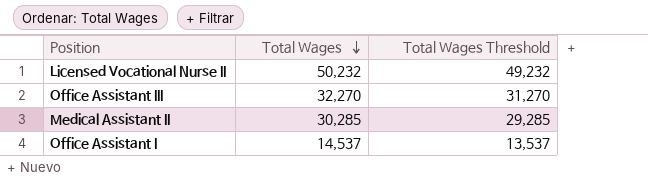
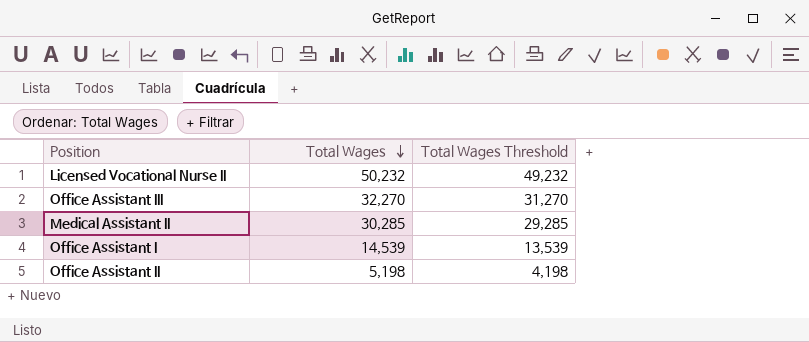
Office Assistant I | Total Wages: 14,537 -> 14,539
Office Assistant I | Total Wages Threshold: 13,537 -> 13,539
row Office Assistant II: none -> 5,198 | 4,198

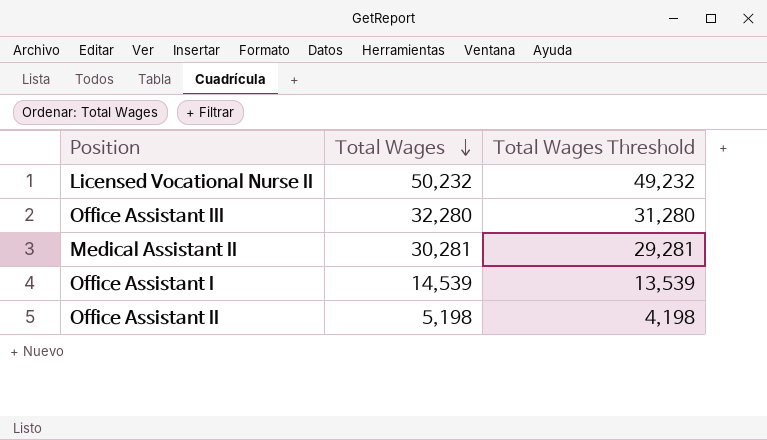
Office Assistant III | Total Wages: 32,270 -> 32,280
Office Assistant III | Total Wages Threshold: 31,270 -> 31,280
Medical Assistant II | Total Wages: 30,285 -> 30,281
Medical Assistant II | Total Wages Threshold: 29,285 -> 29,281

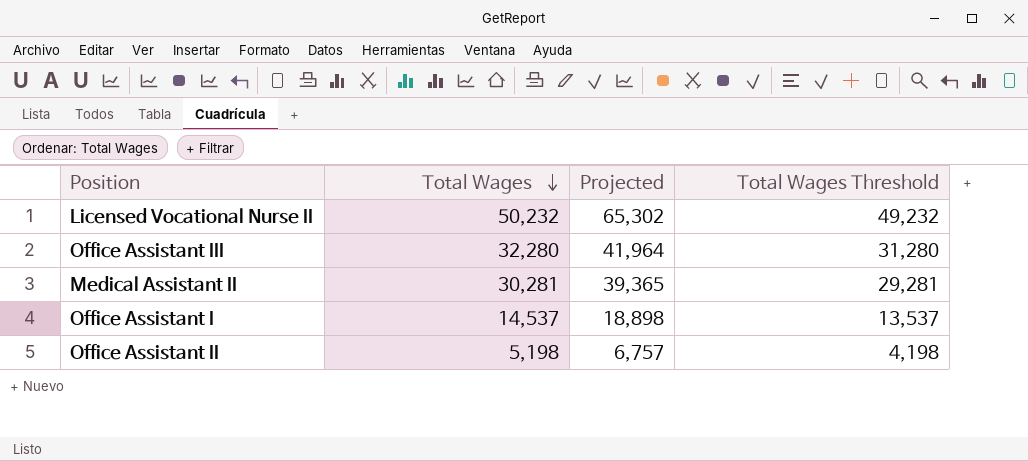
column Projected | formula: none -> [Total Wages] * 1.3
Office Assistant I | Total Wages: 14,539 -> 14,537
Office Assistant I | Total Wages Threshold: 13,539 -> 13,537

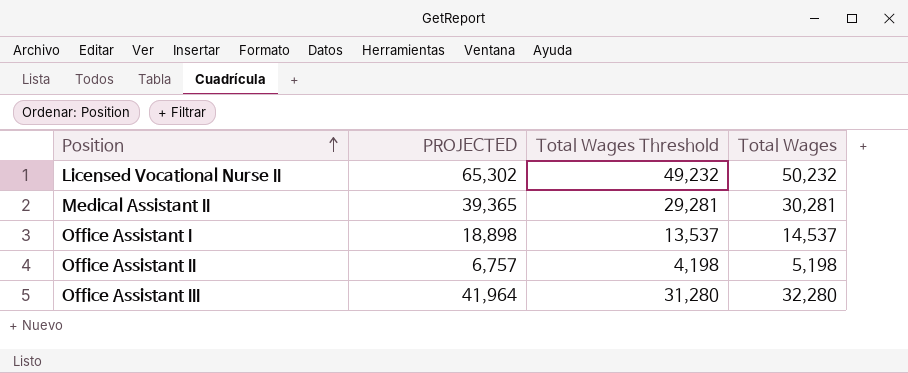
row order: Total Wages descending -> Position ascending
column name: Projected -> PROJECTED
column Total Wages | position: 2 -> 4

